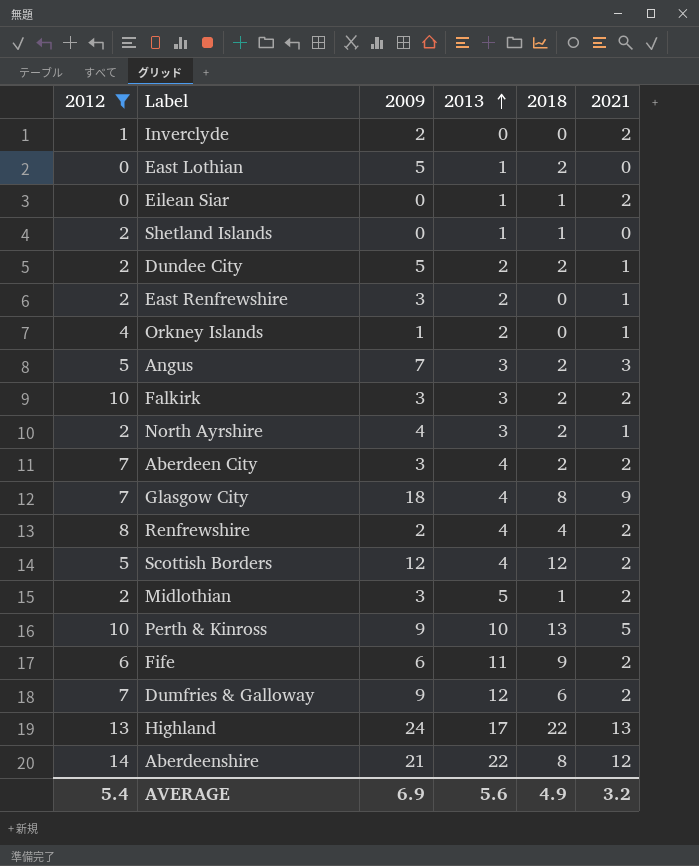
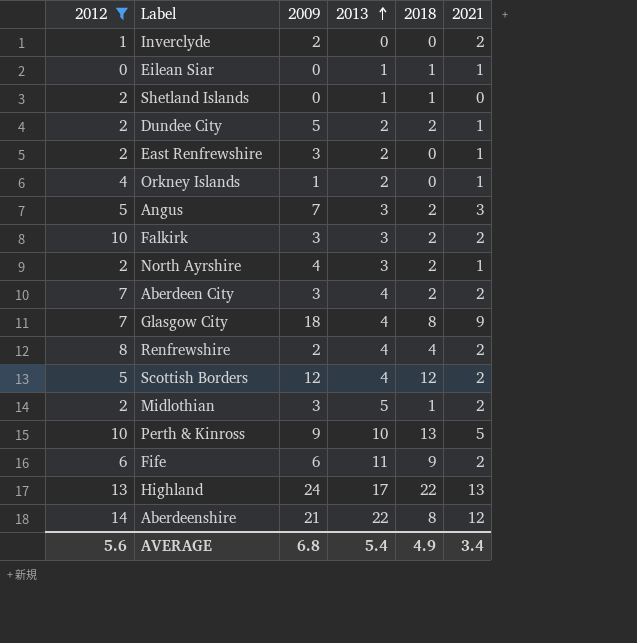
row East Lothian: 0 | 5 | 1 | 2 | 0 -> none
row Dumfries & Galloway: 7 | 9 | 12 | 6 | 2 -> none
Eilean Siar | 2021: 2 -> 1
AVERAGE | 2012: 5.4 -> 5.6
AVERAGE | 2009: 6.9 -> 6.8
AVERAGE | 2013: 5.6 -> 5.4
AVERAGE | 2021: 3.2 -> 3.4

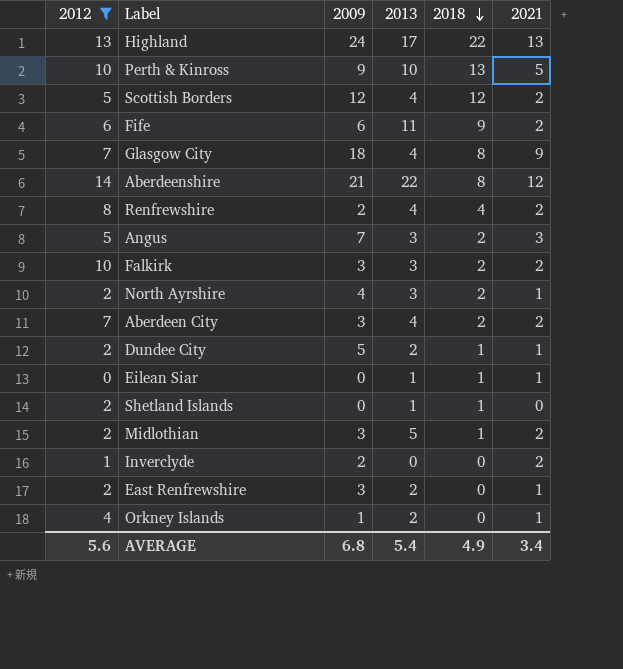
row order: 2013 ascending -> 2018 descending
Dundee City | 2018: 2 -> 1

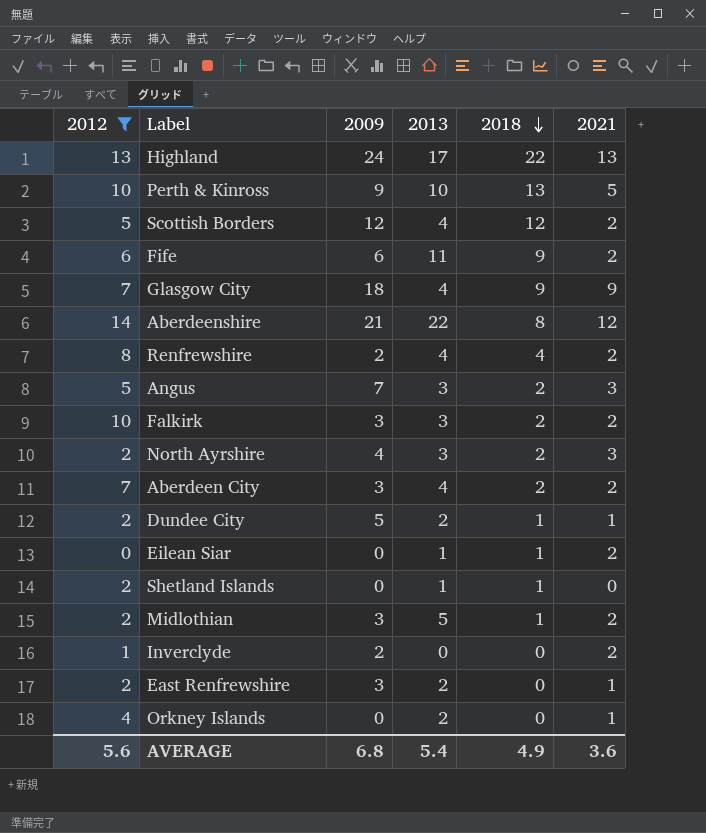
Glasgow City | 2018: 8 -> 9
North Ayrshire | 2021: 1 -> 3
Eilean Siar | 2021: 1 -> 2
Orkney Islands | 2009: 1 -> 0
AVERAGE | 2021: 3.4 -> 3.6

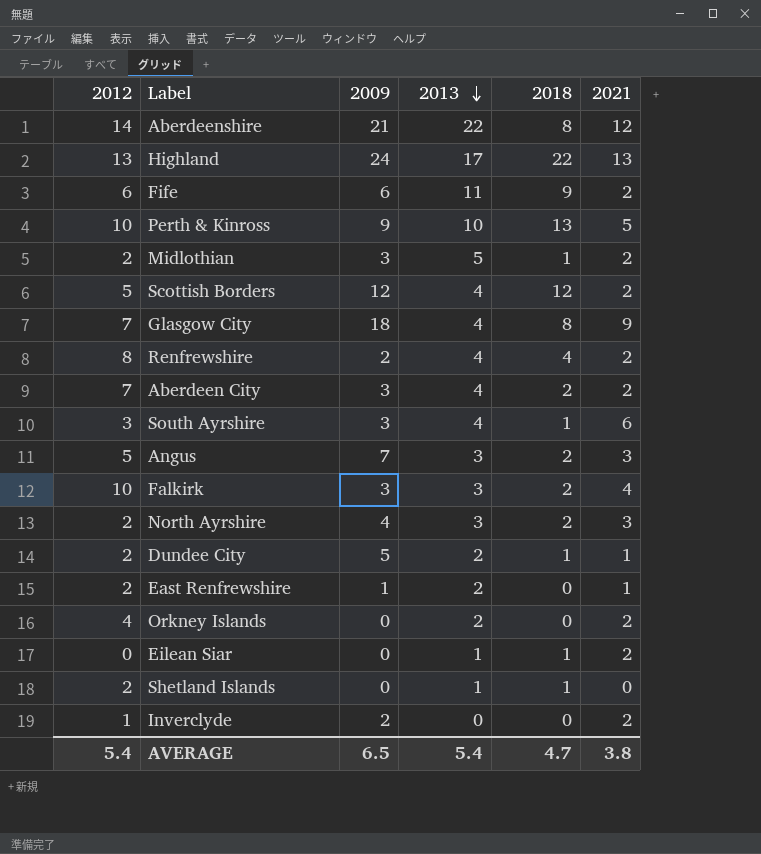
filter: 2012 != 3 -> none
row order: 2018 descending -> 2013 descending
Glasgow City | 2018: 9 -> 8
Falkirk | 2021: 2 -> 4
East Renfrewshire | 2009: 3 -> 1
Orkney Islands | 2021: 1 -> 2
AVERAGE | 2012: 5.6 -> 5.4
AVERAGE | 2009: 6.8 -> 6.5
AVERAGE | 2018: 4.9 -> 4.7
AVERAGE | 2021: 3.6 -> 3.8

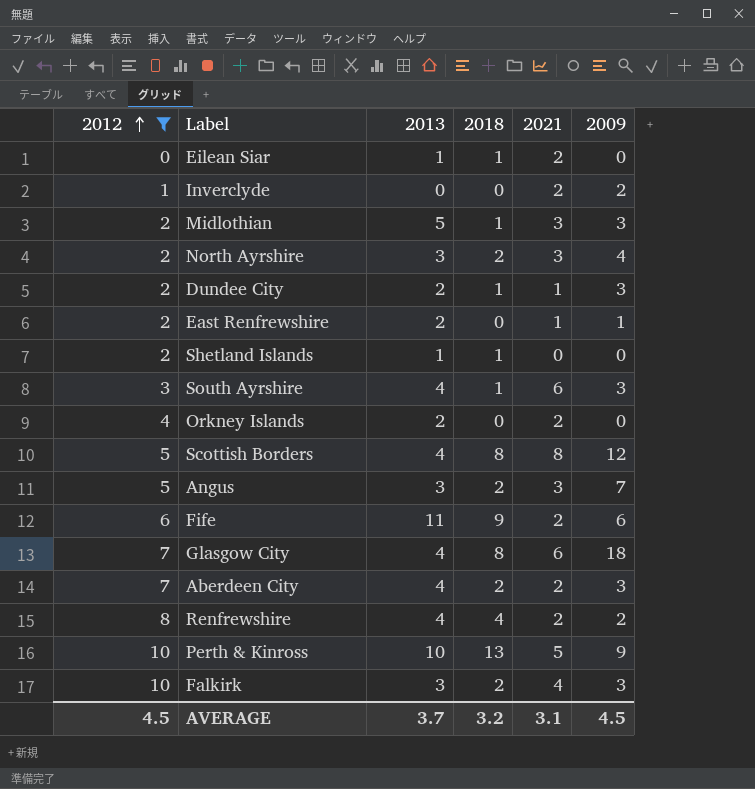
filter: none -> 2012 <= 10
row order: 2013 descending -> 2012 ascending
column 2009 | position: 3 -> 6
Midlothian | 2021: 2 -> 3
Dundee City | 2009: 5 -> 3
Scottish Borders | 2018: 12 -> 8
Scottish Borders | 2021: 2 -> 8
Glasgow City | 2021: 9 -> 6
AVERAGE | 2012: 5.4 -> 4.5
AVERAGE | 2013: 5.4 -> 3.7
AVERAGE | 2018: 4.7 -> 3.2
AVERAGE | 2021: 3.8 -> 3.1
AVERAGE | 2009: 6.5 -> 4.5

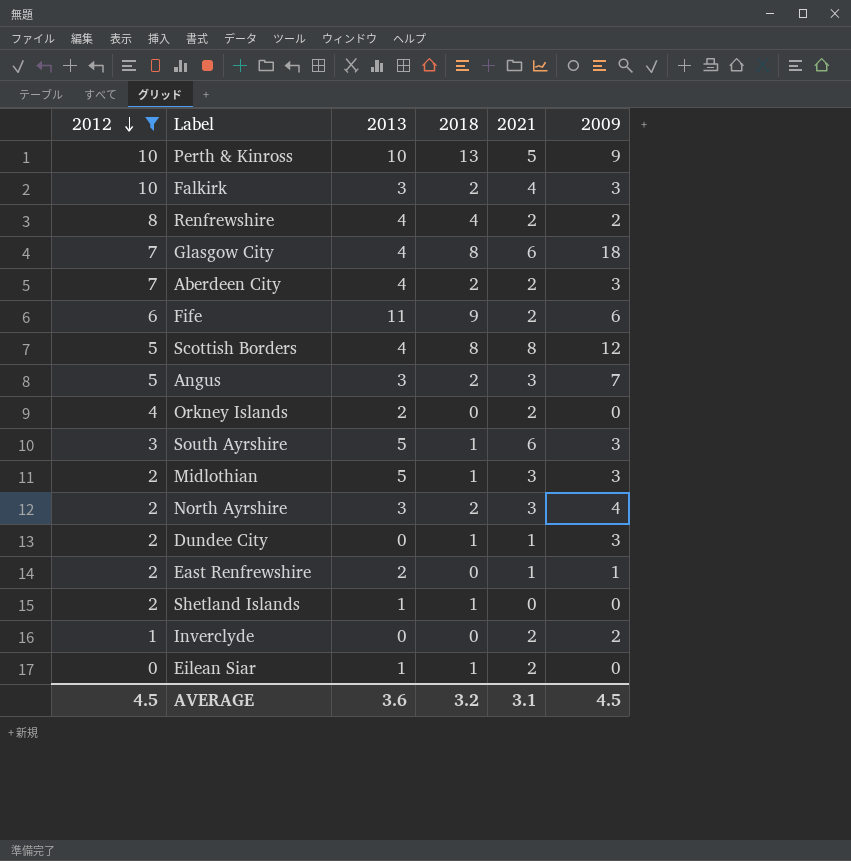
row order: 2012 ascending -> 2012 descending
South Ayrshire | 2013: 4 -> 5
Dundee City | 2013: 2 -> 0
AVERAGE | 2013: 3.7 -> 3.6

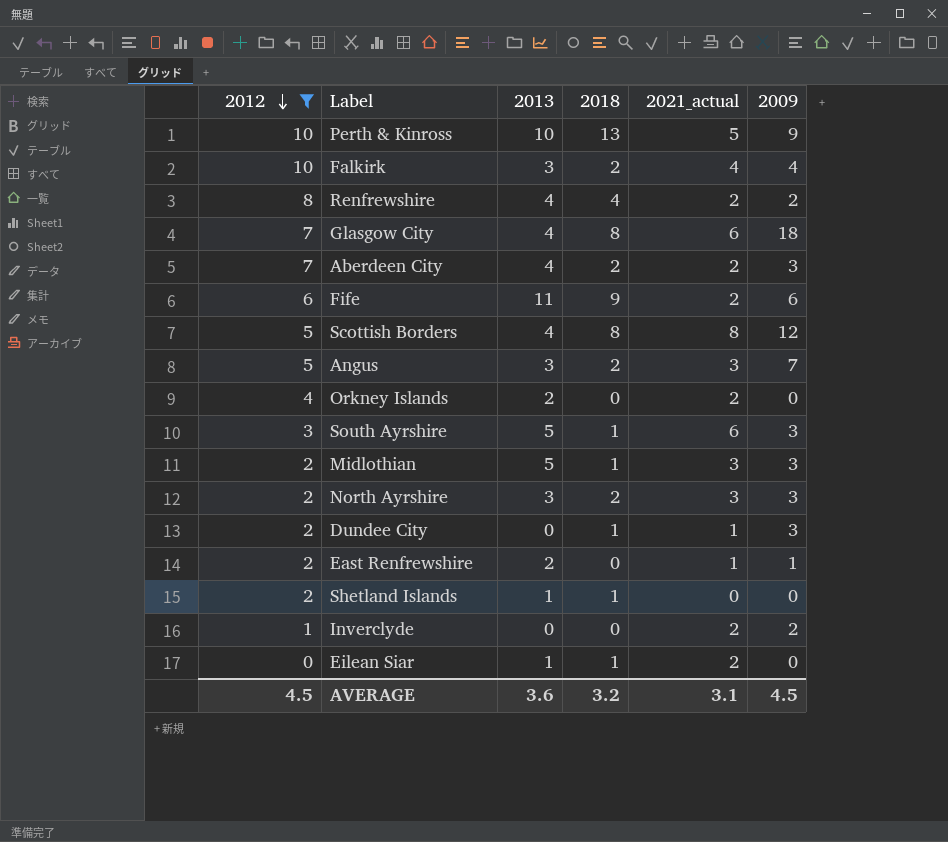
column name: 2021 -> 2021_actual
Falkirk | 2009: 3 -> 4
North Ayrshire | 2009: 4 -> 3

